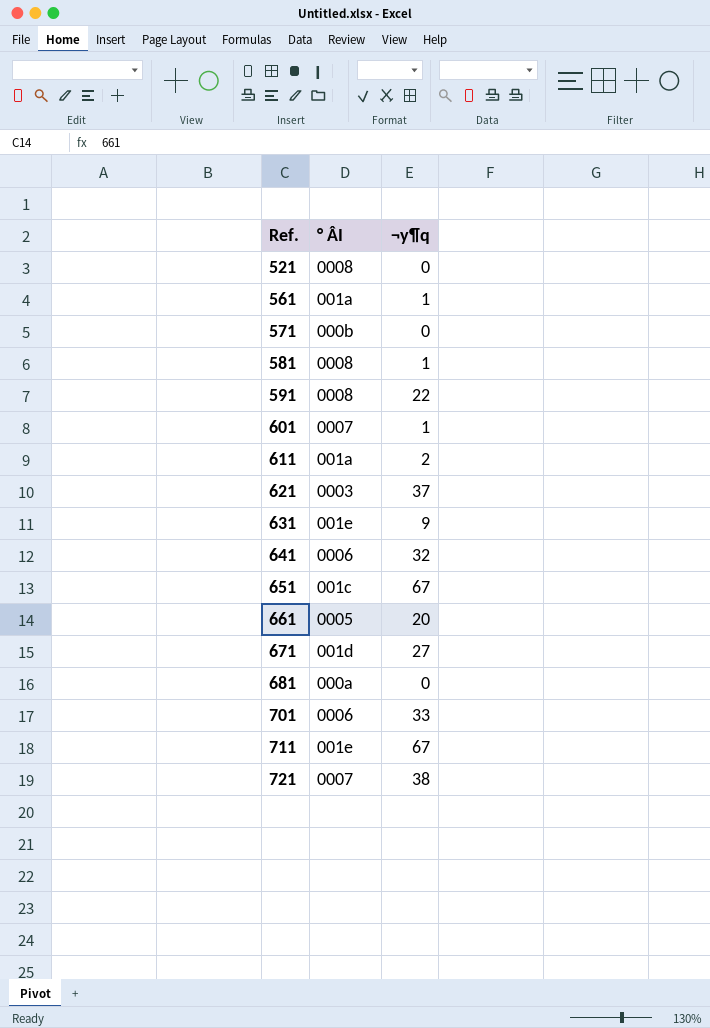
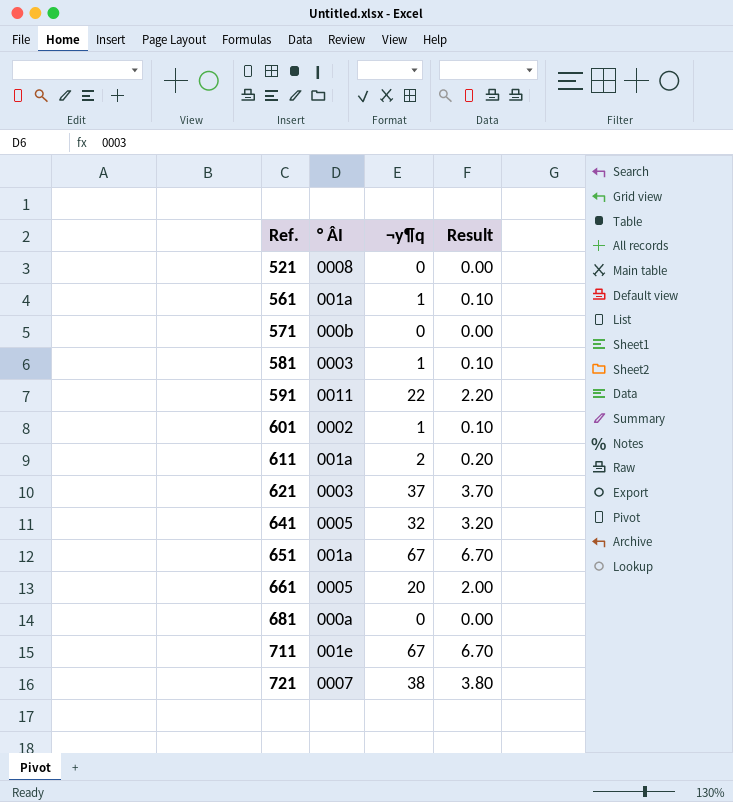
column Result | formula: none -> [¬y¶q] * 0.1
row 631: 001e | 9 -> none
row 671: 001d | 27 -> none
row 701: 0006 | 33 -> none
581 | ° ÂI: 0008 -> 0003
591 | ° ÂI: 0008 -> 0011
601 | ° ÂI: 0007 -> 0002
641 | ° ÂI: 0006 -> 0005
651 | ° ÂI: 001c -> 001a

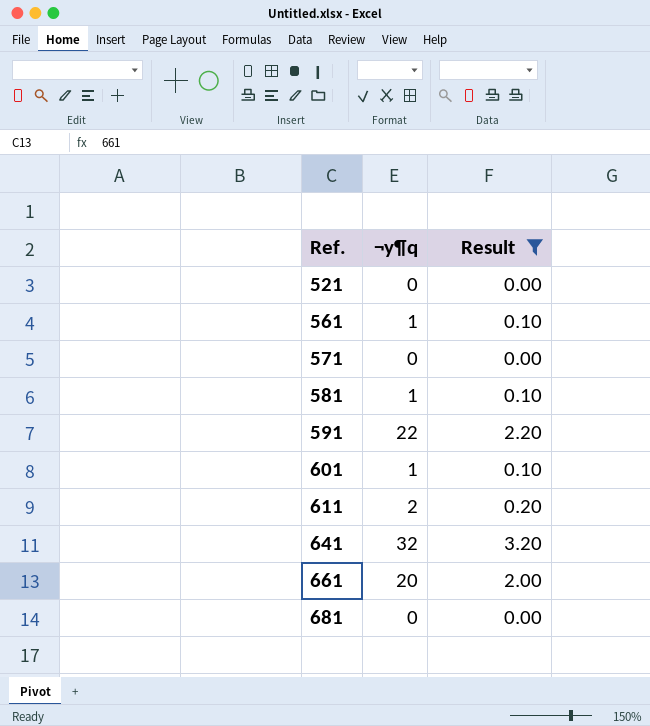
filter: none -> Result <= 3.20
column ° ÂI | position: 2 -> none

